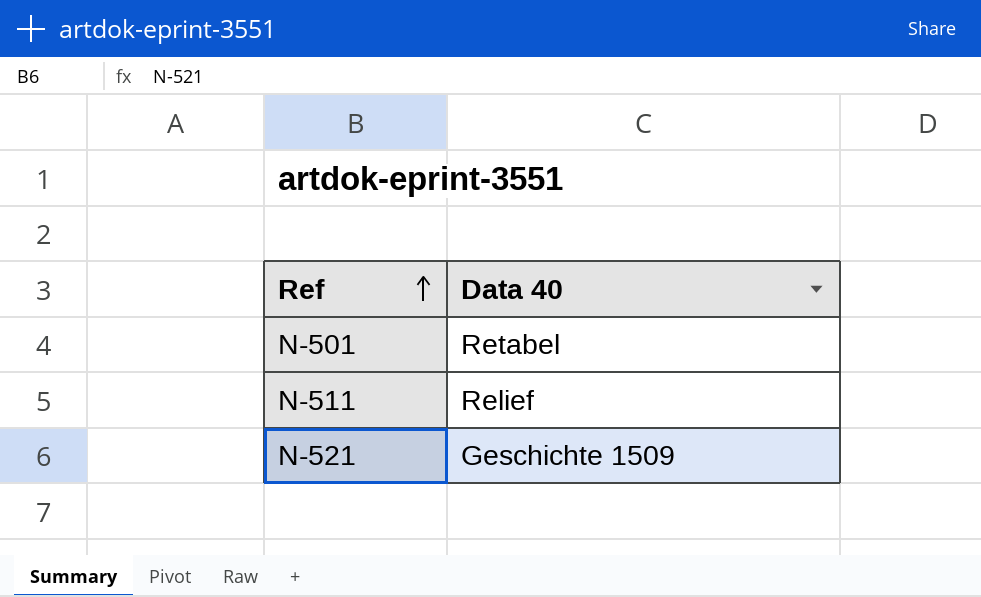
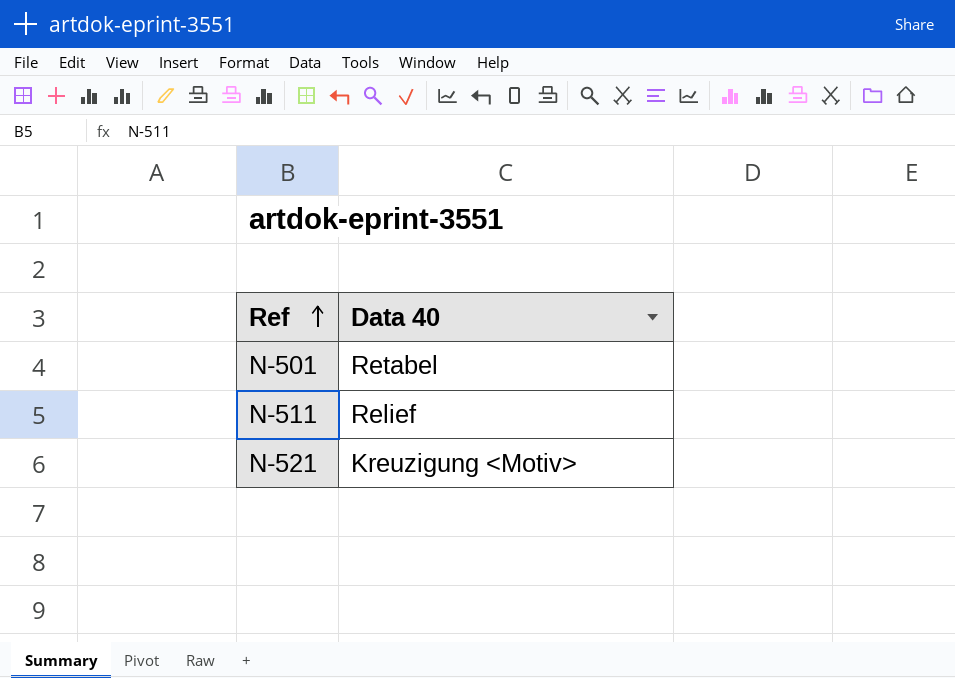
N-521 | Data 40: Geschichte 1509 -> Kreuzigung <Motiv>

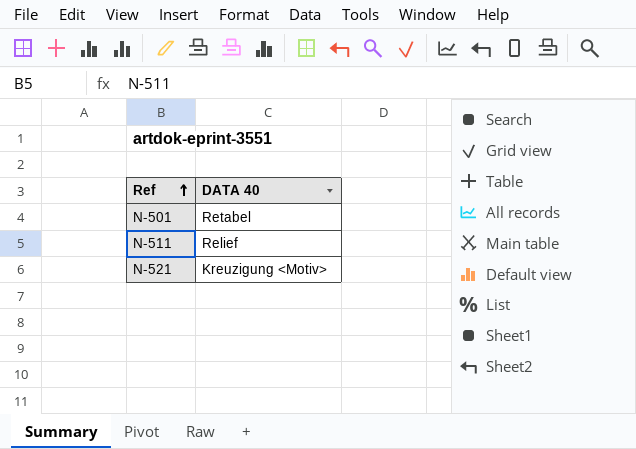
column name: Data 40 -> DATA 40

